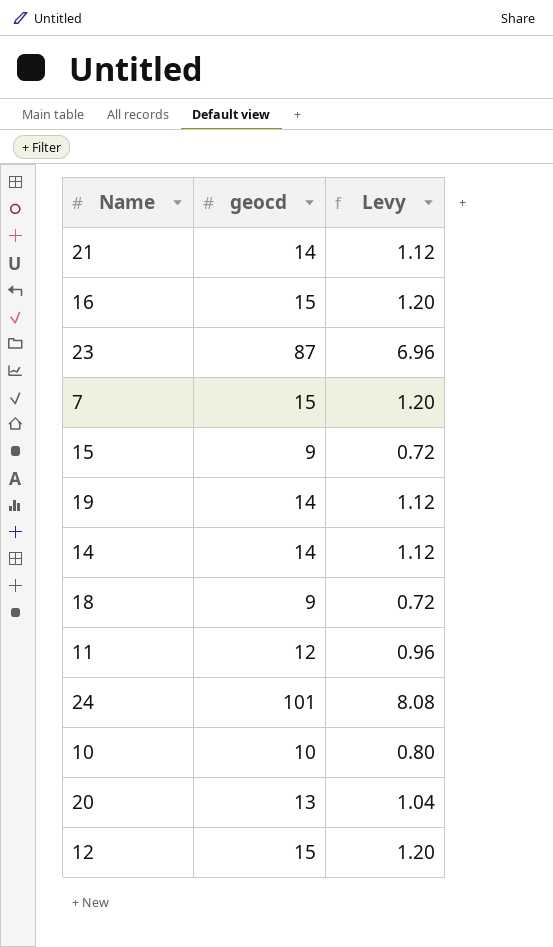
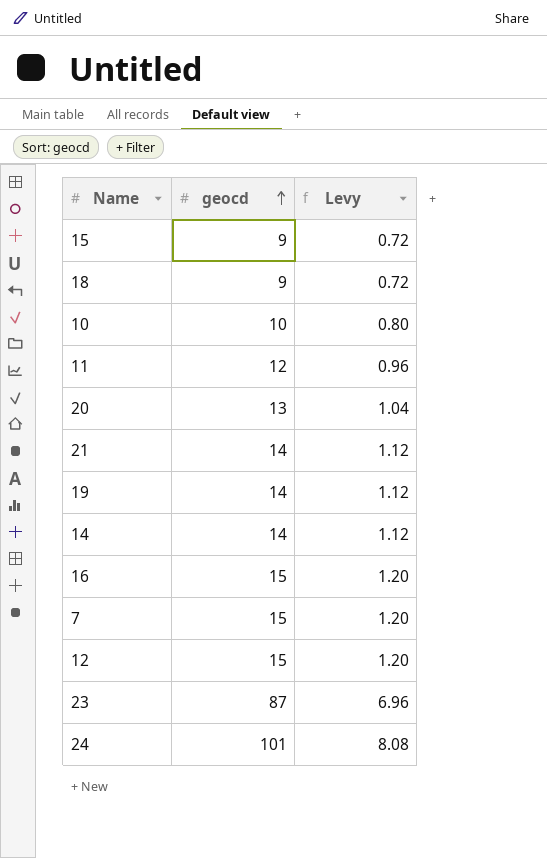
row order: none -> geocd ascending

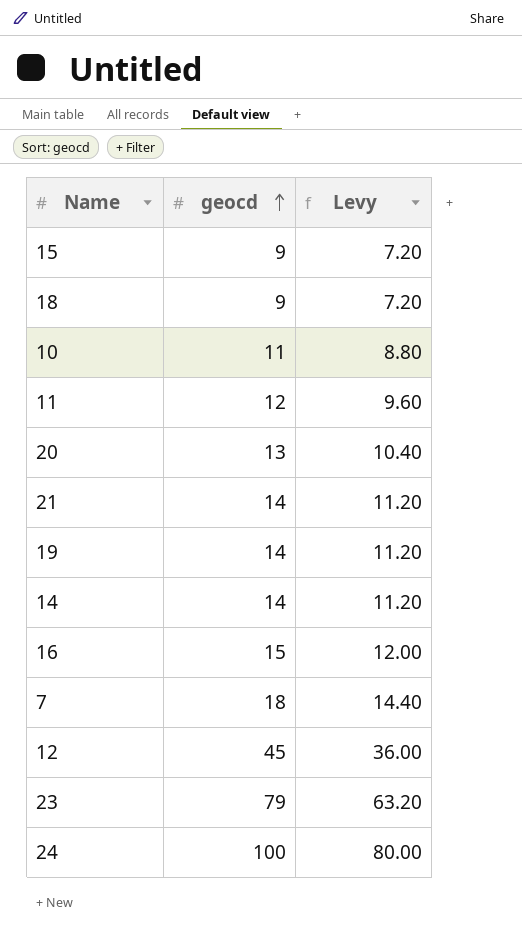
column Levy | formula: [geocd] * 0.08 -> [geocd] * 0.8
10 | geocd: 10 -> 11
7 | geocd: 15 -> 18
12 | geocd: 15 -> 45
23 | geocd: 87 -> 79
24 | geocd: 101 -> 100

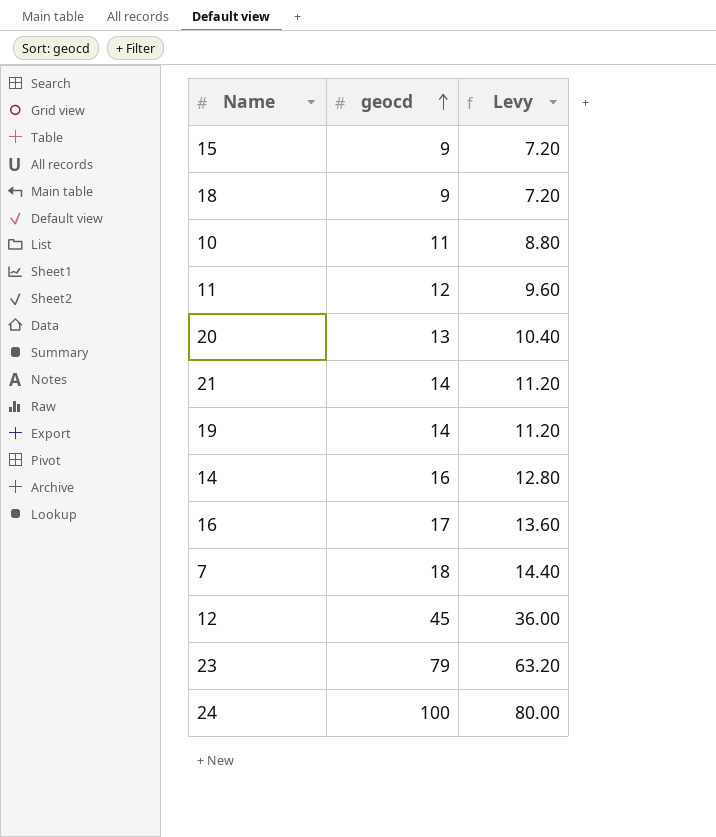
14 | geocd: 14 -> 16
14 | Levy: 11.20 -> 12.80
16 | geocd: 15 -> 17
16 | Levy: 12.00 -> 13.60

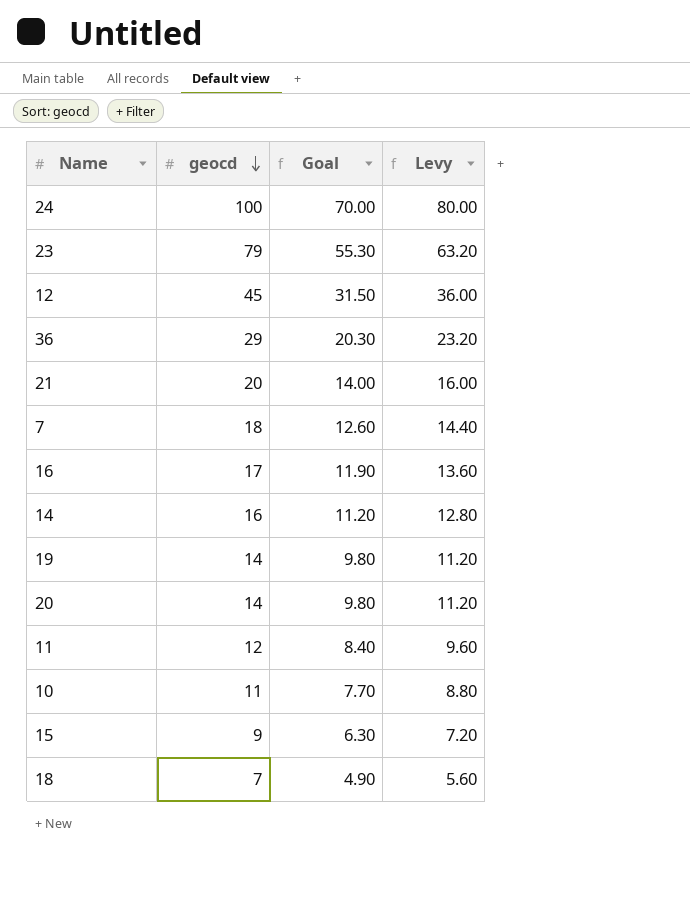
row order: geocd ascending -> geocd descending
column Goal | formula: none -> [geocd] * 0.7
row 36: none -> 29 | 20.30 | 23.20
21 | geocd: 14 -> 20
21 | Levy: 11.20 -> 16.00
20 | geocd: 13 -> 14
20 | Levy: 10.40 -> 11.20
18 | geocd: 9 -> 7
18 | Levy: 7.20 -> 5.60

